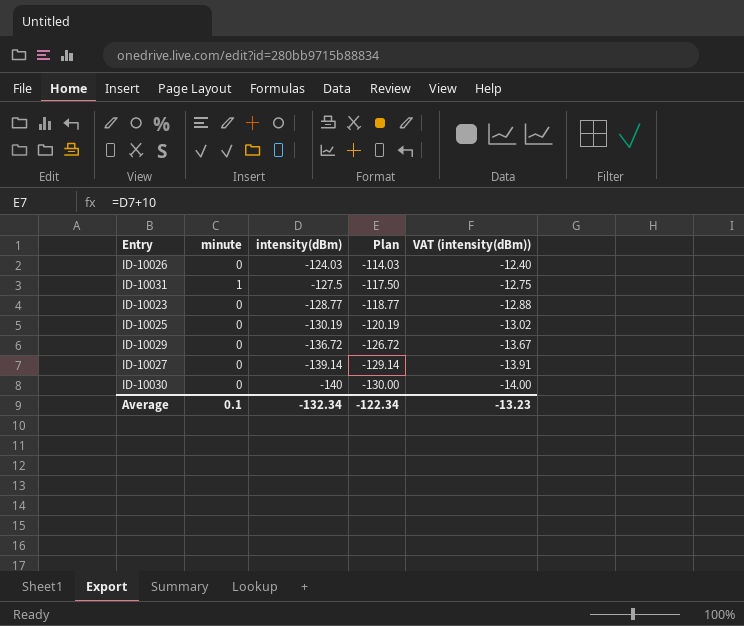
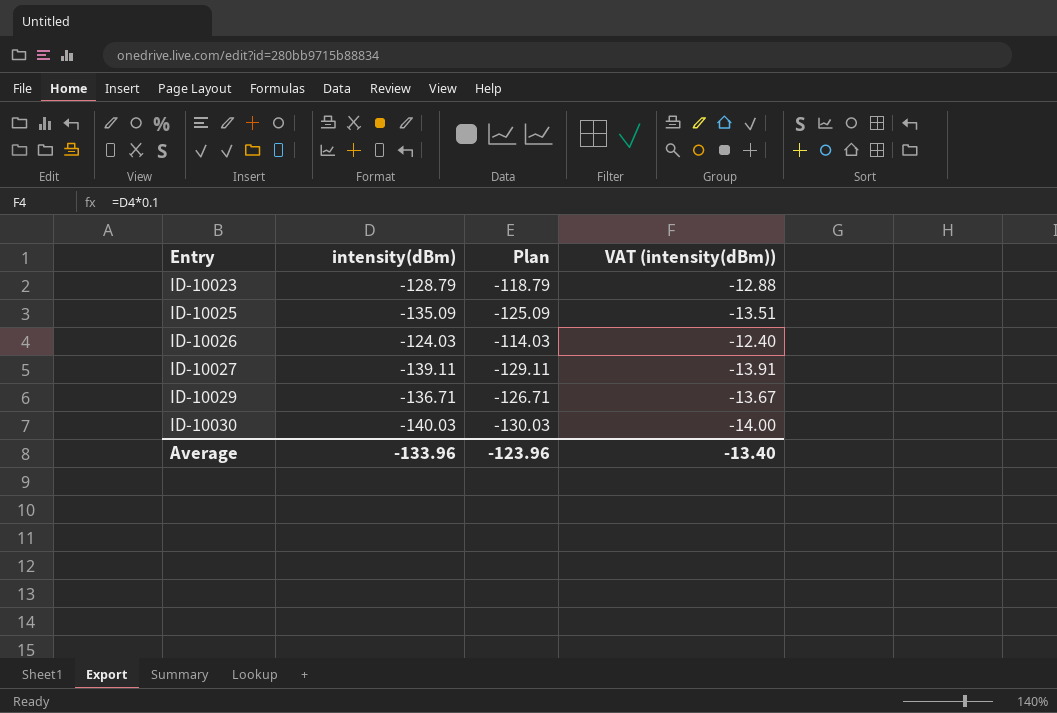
row order: intensity(dBm) descending -> Entry ascending
column minute | position: 2 -> none
row ID-10031: 1 | -127.5 | -117.50 | -12.75 -> none
ID-10023 | intensity(dBm): -128.77 -> -128.79
ID-10023 | Plan: -118.77 -> -118.79
ID-10025 | intensity(dBm): -130.19 -> -135.09
ID-10025 | Plan: -120.19 -> -125.09
ID-10025 | VAT (intensity(dBm)): -13.02 -> -13.51
ID-10027 | intensity(dBm): -139.14 -> -139.11
ID-10027 | Plan: -129.14 -> -129.11
ID-10029 | intensity(dBm): -136.72 -> -136.71
ID-10029 | Plan: -126.72 -> -126.71
ID-10030 | intensity(dBm): -140 -> -140.03
ID-10030 | Plan: -130.00 -> -130.03
Average | intensity(dBm): -132.34 -> -133.96
Average | Plan: -122.34 -> -123.96
Average | VAT (intensity(dBm)): -13.23 -> -13.40

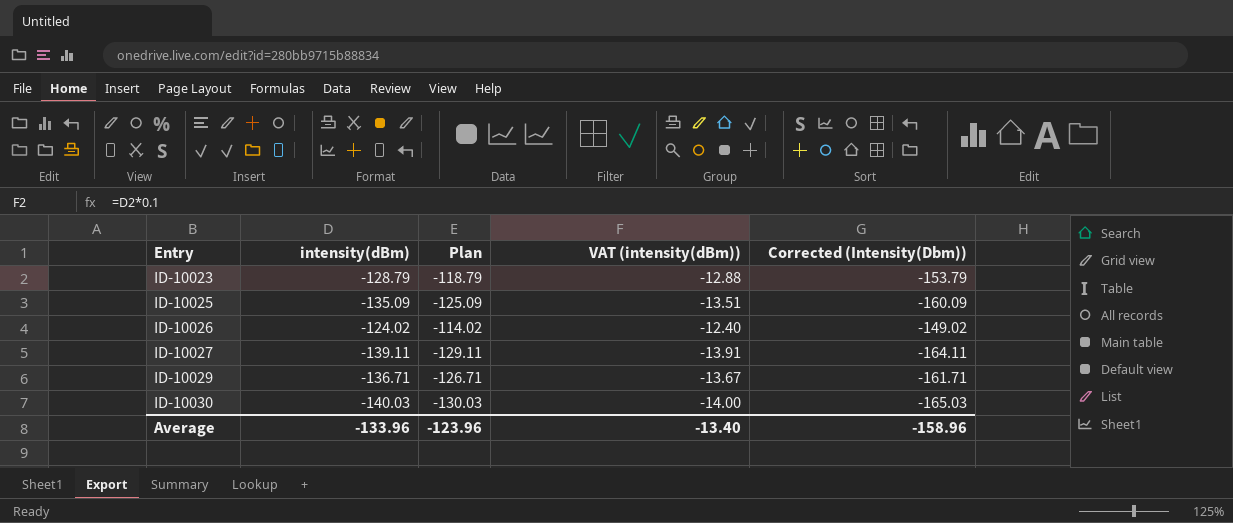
column Corrected (Intensity(Dbm)) | formula: none -> [intensity(dBm)] - 25
ID-10026 | intensity(dBm): -124.03 -> -124.02
ID-10026 | Plan: -114.03 -> -114.02

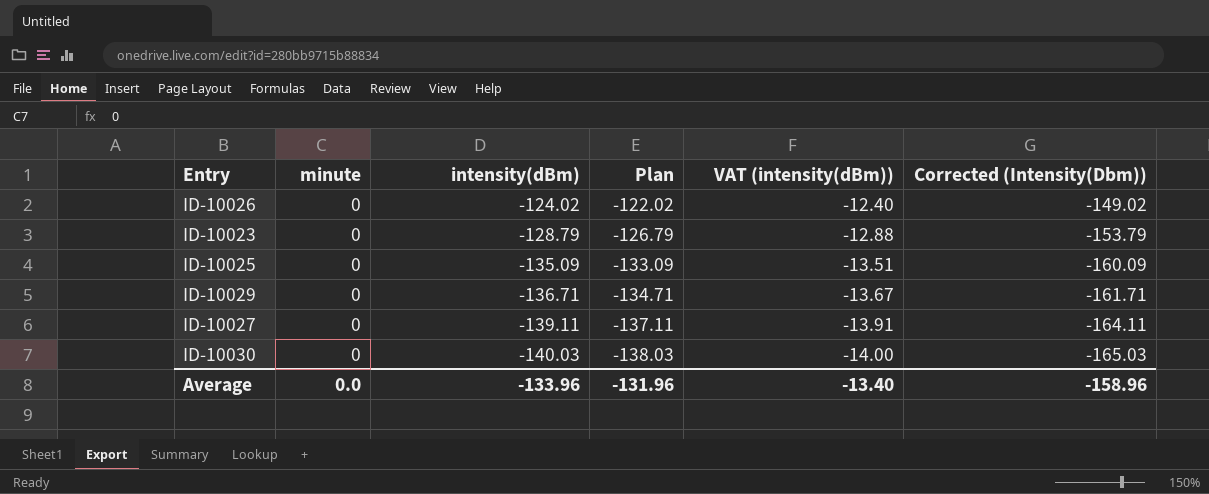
row order: Entry ascending -> intensity(dBm) descending
column minute | position: none -> 2
column Plan | formula: [intensity(dBm)] + 10 -> [intensity(dBm)] + 2
Average | Plan: -123.96 -> -131.96

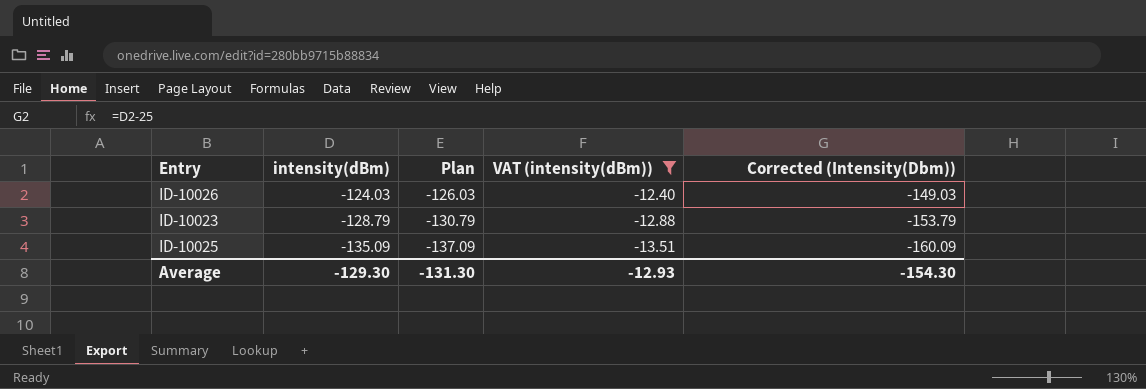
filter: none -> VAT (intensity(dBm)) >= -13.51
column minute | position: 2 -> none
column Plan | formula: [intensity(dBm)] + 2 -> [intensity(dBm)] - 2
ID-10026 | intensity(dBm): -124.02 -> -124.03
ID-10026 | Corrected (Intensity(Dbm)): -149.02 -> -149.03
Average | intensity(dBm): -133.96 -> -129.30
Average | Plan: -131.96 -> -131.30
Average | VAT (intensity(dBm)): -13.40 -> -12.93
Average | Corrected (Intensity(Dbm)): -158.96 -> -154.30

